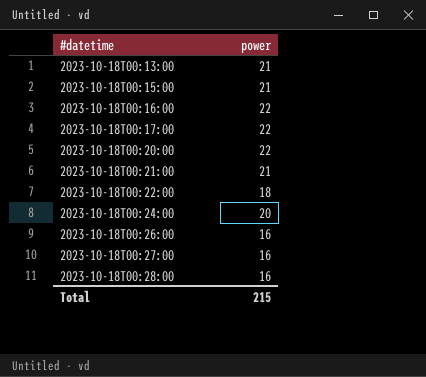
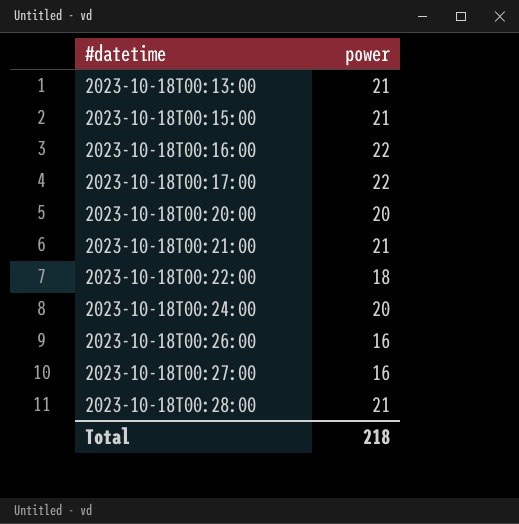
2023-10-18T00:20:00 | power: 22 -> 20
2023-10-18T00:28:00 | power: 16 -> 21
Total | power: 215 -> 218

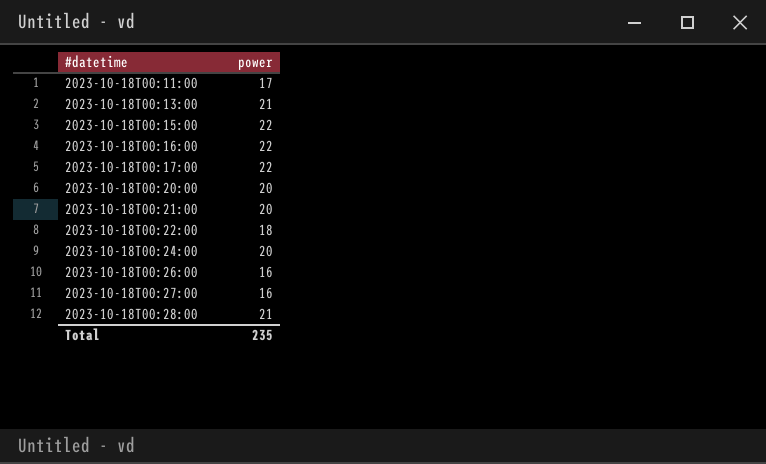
row 2023-10-18T00:11:00: none -> 17
2023-10-18T00:15:00 | power: 21 -> 22
2023-10-18T00:21:00 | power: 21 -> 20
Total | power: 218 -> 235

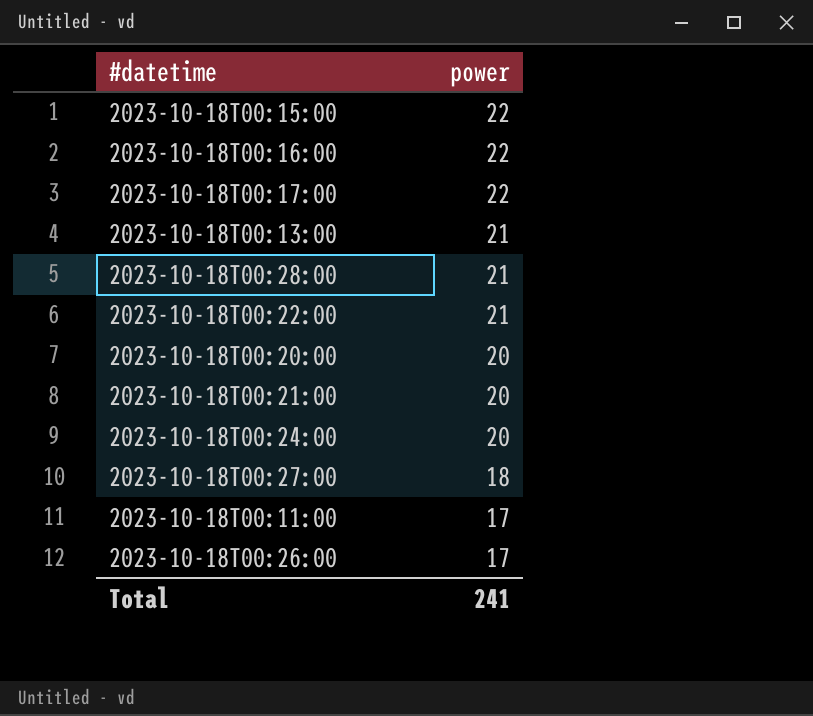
row order: #datetime ascending -> power descending
2023-10-18T00:22:00 | power: 18 -> 21
2023-10-18T00:27:00 | power: 16 -> 18
2023-10-18T00:26:00 | power: 16 -> 17
Total | power: 235 -> 241

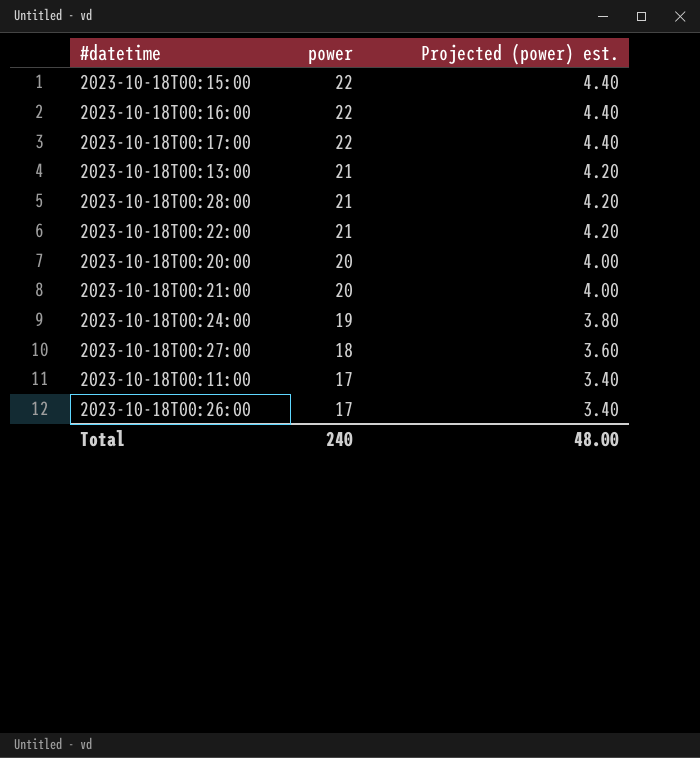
column Projected (power) est. | formula: none -> [power] * 0.2
2023-10-18T00:24:00 | power: 20 -> 19
Total | power: 241 -> 240

